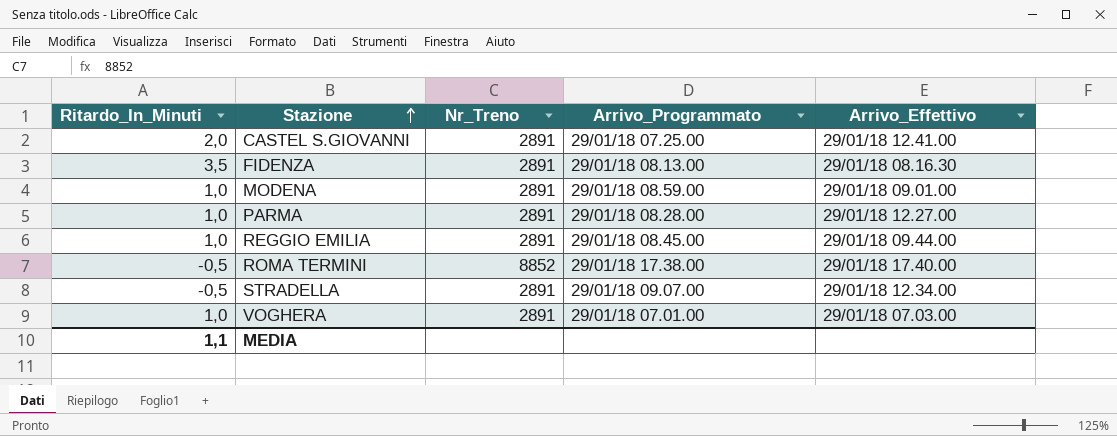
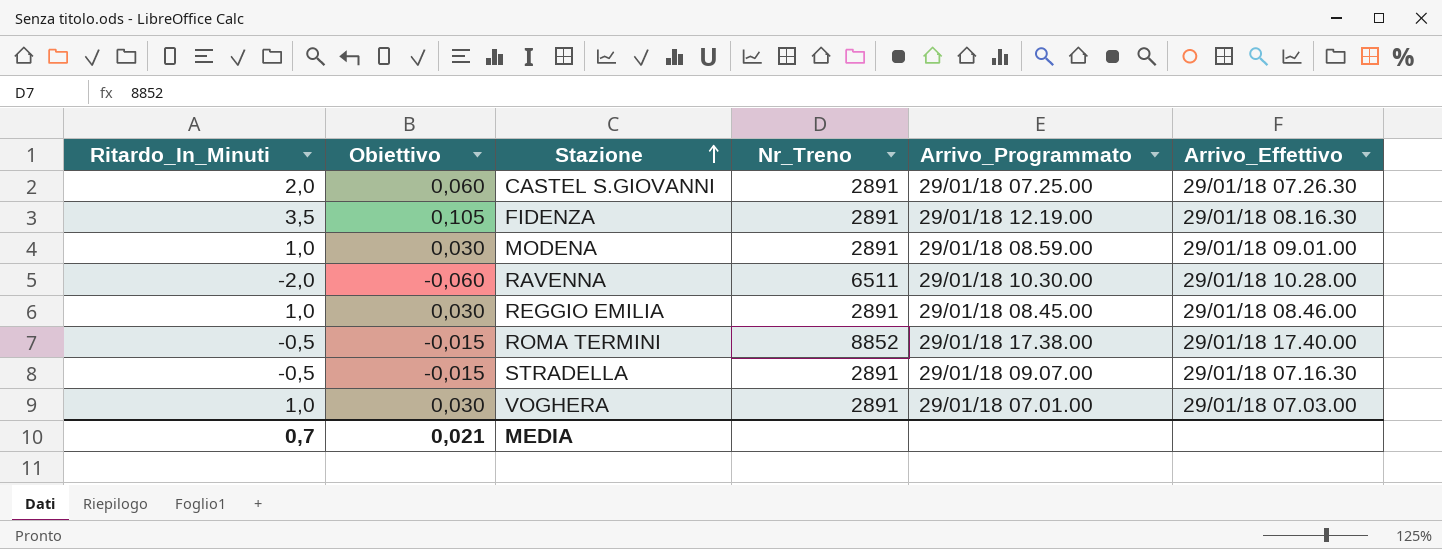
column Obiettivo | formula: none -> [Ritardo_In_Minuti] * 0,03
row PARMA: 1,0 | 2891 | 29/01/18 08.28.00 | 29/01/18 12.27.00 -> none
CASTEL S.GIOVANNI | Arrivo_Effettivo: 29/01/18 12.41.00 -> 29/01/18 07.26.30
FIDENZA | Arrivo_Programmato: 29/01/18 08.13.00 -> 29/01/18 12.19.00
row RAVENNA: none -> -2,0 | -0,060 | 6511 | 29/01/18 10.30.00 | 29/01/18 10.28.00
REGGIO EMILIA | Arrivo_Effettivo: 29/01/18 09.44.00 -> 29/01/18 08.46.00
STRADELLA | Arrivo_Effettivo: 29/01/18 12.34.00 -> 29/01/18 07.16.30
MEDIA | Ritardo_In_Minuti: 1,1 -> 0,7

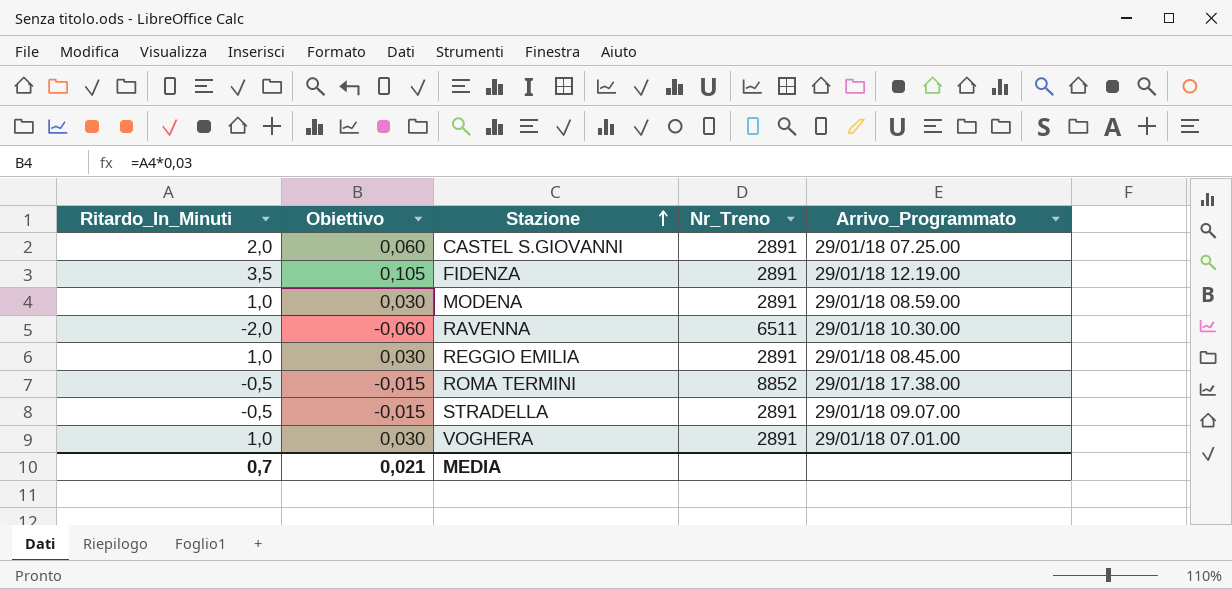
column Arrivo_Effettivo | position: 6 -> none

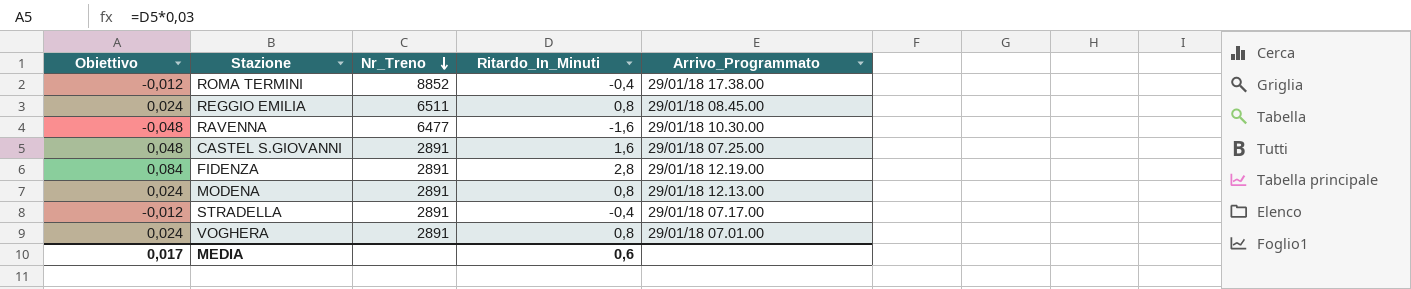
row order: Stazione ascending -> Nr_Treno descending
column Ritardo_In_Minuti | position: 1 -> 4
ROMA TERMINI | Obiettivo: -0,015 -> -0,012
ROMA TERMINI | Ritardo_In_Minuti: -0,5 -> -0,4
REGGIO EMILIA | Obiettivo: 0,030 -> 0,024
REGGIO EMILIA | Nr_Treno: 2891 -> 6511
REGGIO EMILIA | Ritardo_In_Minuti: 1,0 -> 0,8
RAVENNA | Obiettivo: -0,060 -> -0,048
RAVENNA | Nr_Treno: 6511 -> 6477
RAVENNA | Ritardo_In_Minuti: -2,0 -> -1,6
CASTEL S.GIOVANNI | Obiettivo: 0,060 -> 0,048
CASTEL S.GIOVANNI | Ritardo_In_Minuti: 2,0 -> 1,6
FIDENZA | Obiettivo: 0,105 -> 0,084
FIDENZA | Ritardo_In_Minuti: 3,5 -> 2,8
MODENA | Obiettivo: 0,030 -> 0,024
MODENA | Ritardo_In_Minuti: 1,0 -> 0,8
MODENA | Arrivo_Programmato: 29/01/18 08.59.00 -> 29/01/18 12.13.00
STRADELLA | Obiettivo: -0,015 -> -0,012
STRADELLA | Ritardo_In_Minuti: -0,5 -> -0,4
STRADELLA | Arrivo_Programmato: 29/01/18 09.07.00 -> 29/01/18 07.17.00
VOGHERA | Obiettivo: 0,030 -> 0,024
VOGHERA | Ritardo_In_Minuti: 1,0 -> 0,8
MEDIA | Obiettivo: 0,021 -> 0,017
MEDIA | Ritardo_In_Minuti: 0,7 -> 0,6

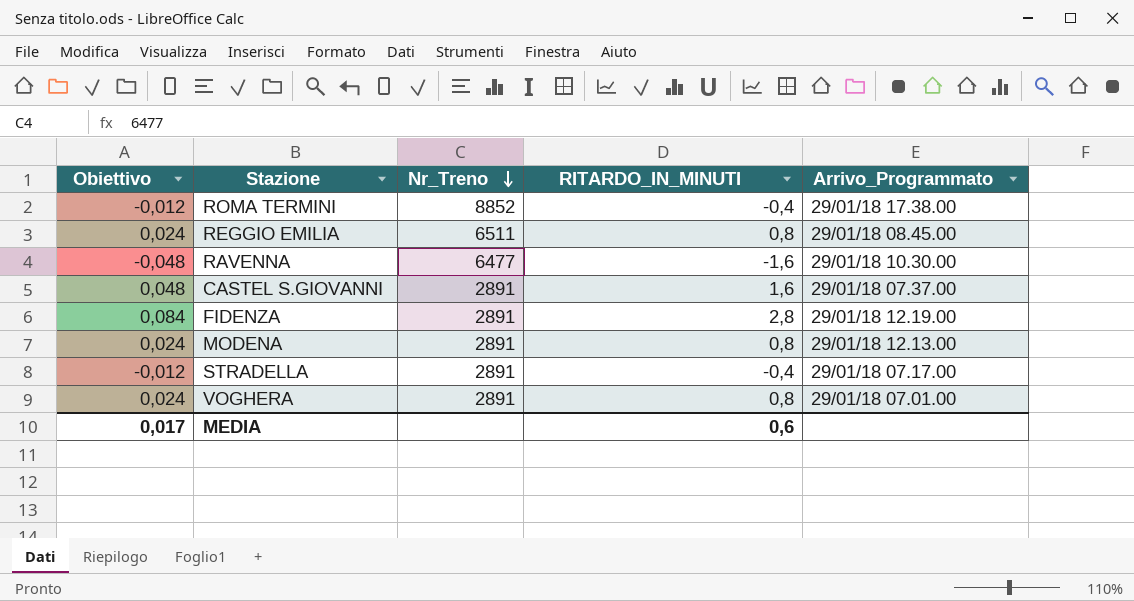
column name: Ritardo_In_Minuti -> RITARDO_IN_MINUTI
CASTEL S.GIOVANNI | Arrivo_Programmato: 29/01/18 07.25.00 -> 29/01/18 07.37.00

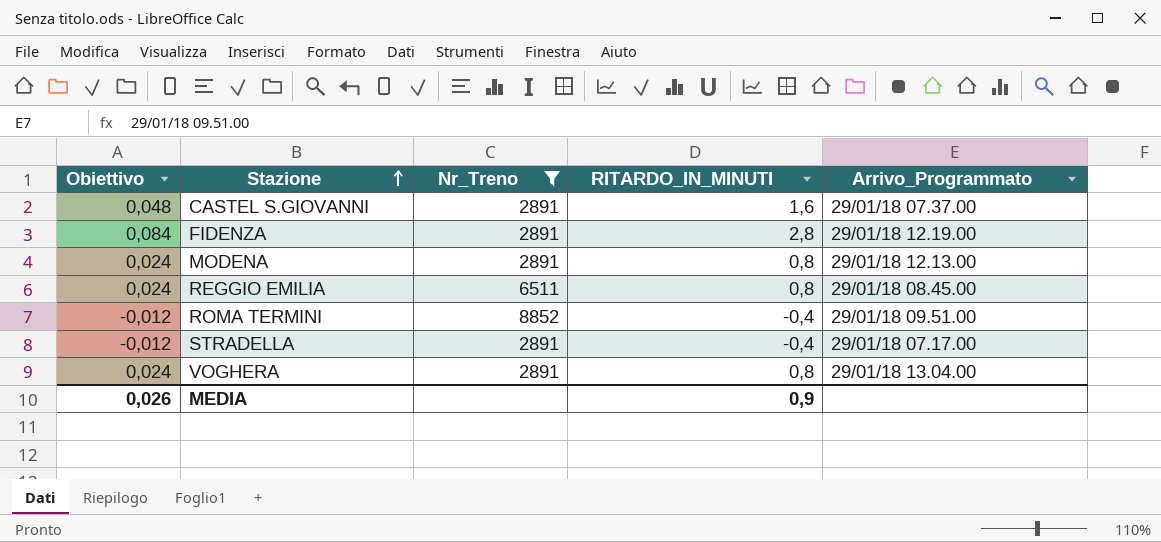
filter: none -> Nr_Treno != 6477
row order: Nr_Treno descending -> Stazione ascending
ROMA TERMINI | Arrivo_Programmato: 29/01/18 17.38.00 -> 29/01/18 09.51.00
VOGHERA | Arrivo_Programmato: 29/01/18 07.01.00 -> 29/01/18 13.04.00
MEDIA | Obiettivo: 0,017 -> 0,026
MEDIA | RITARDO_IN_MINUTI: 0,6 -> 0,9

